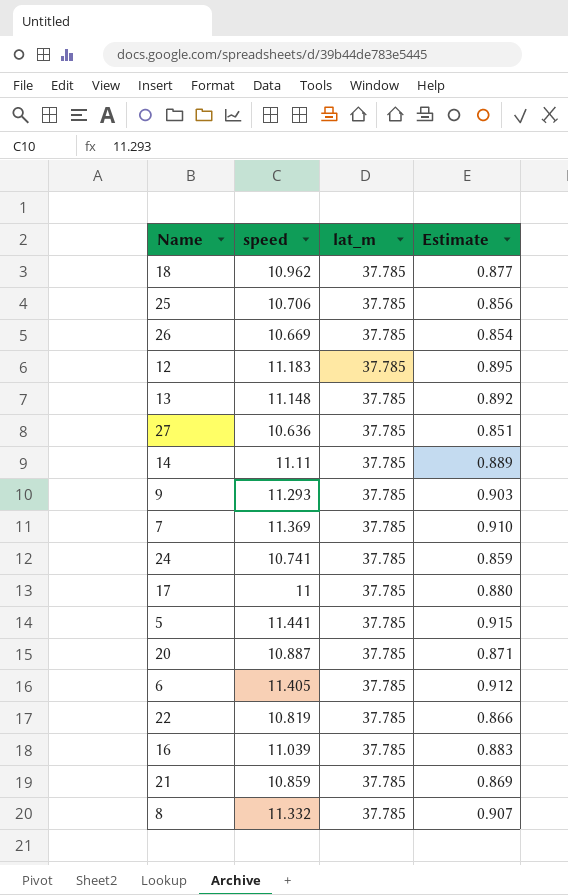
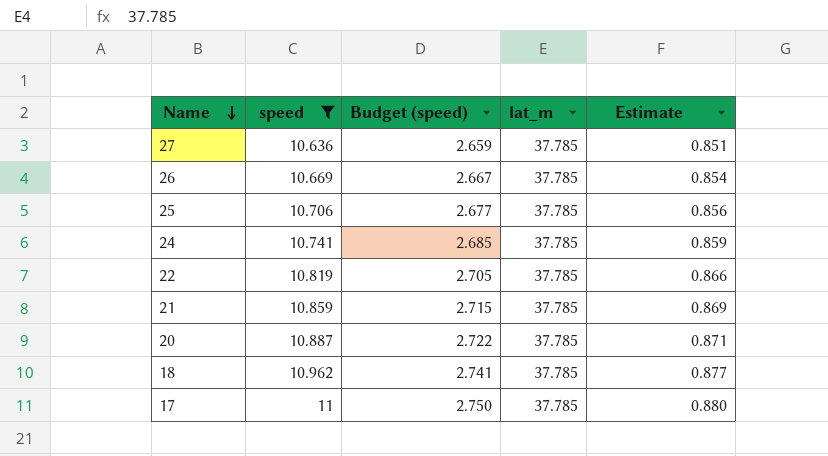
filter: none -> speed <= 11
row order: none -> Name descending
column Budget (speed) | formula: none -> [speed] * 0.25

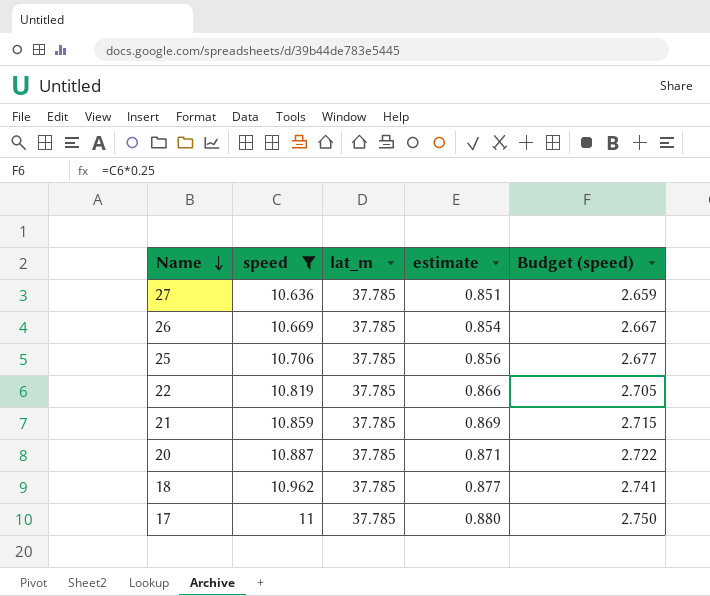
column name: Estimate -> estimate
column Budget (speed) | position: 3 -> 5
row 24: 10.741 | 2.685 | 37.785 | 0.859 -> none

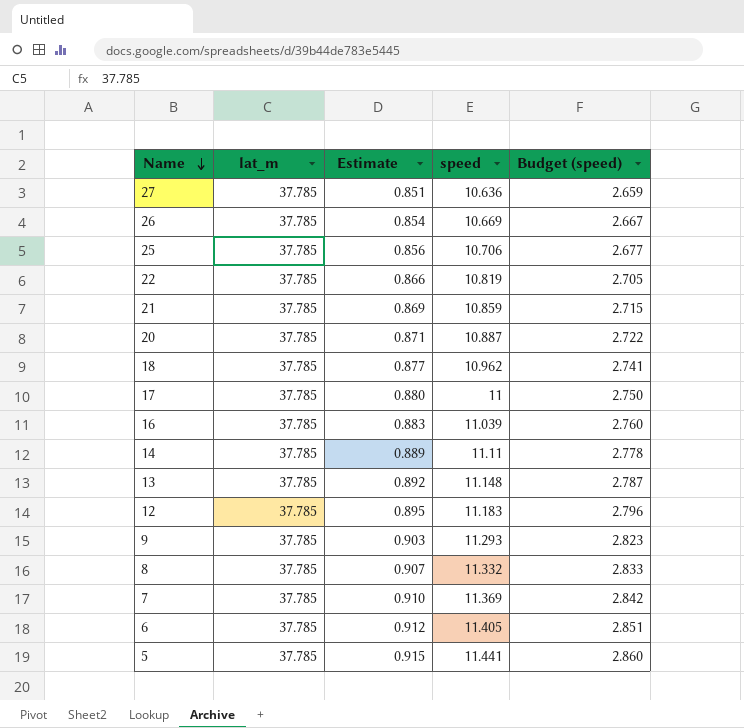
filter: speed <= 11 -> none
column name: estimate -> Estimate
column speed | position: 2 -> 4

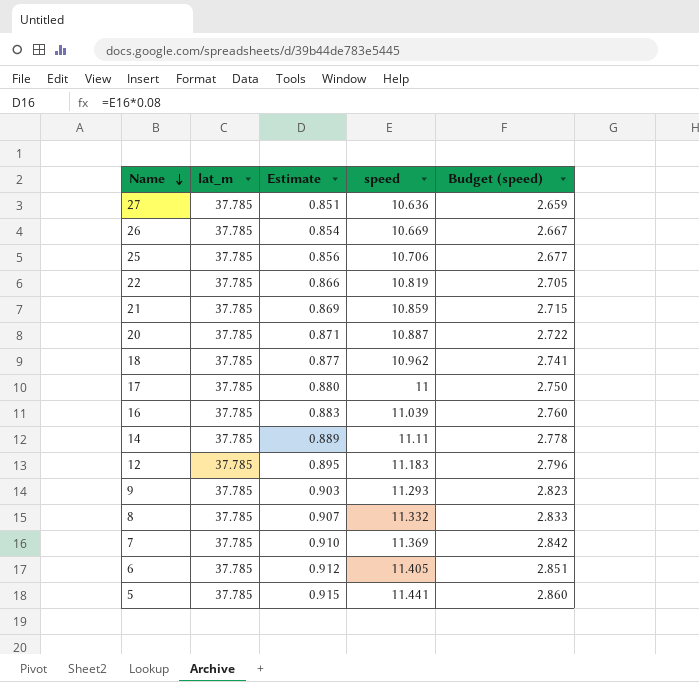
row 13: 37.785 | 0.892 | 11.148 | 2.787 -> none

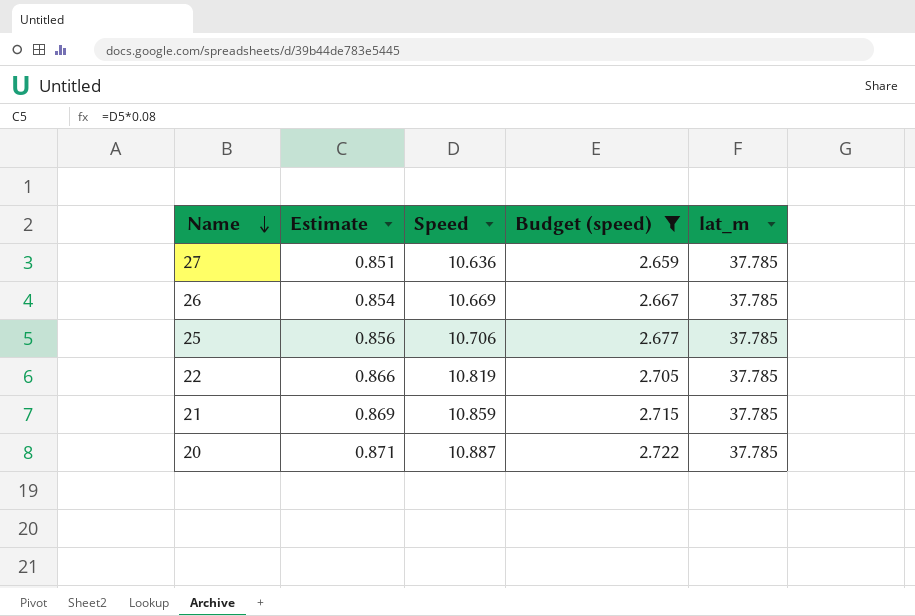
filter: none -> Budget (speed) <= 2.722
column name: speed -> Speed
column lat_m | position: 2 -> 5

